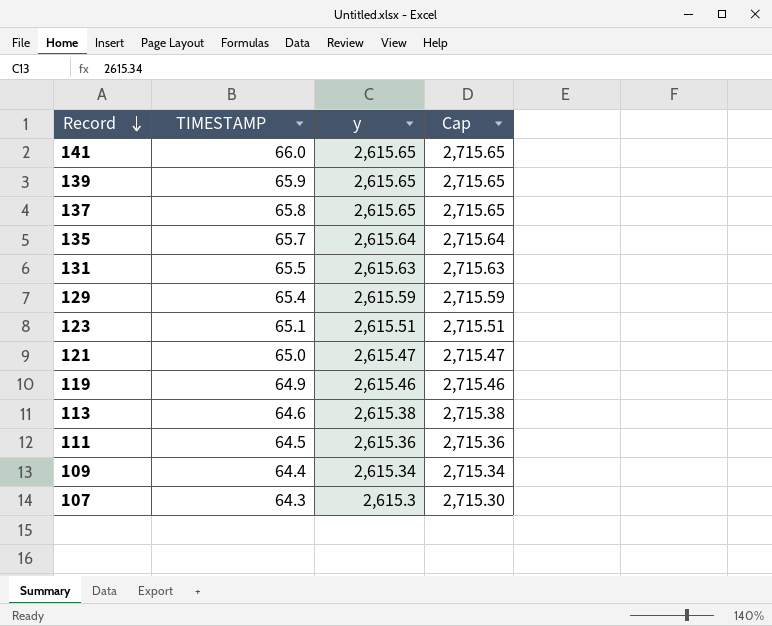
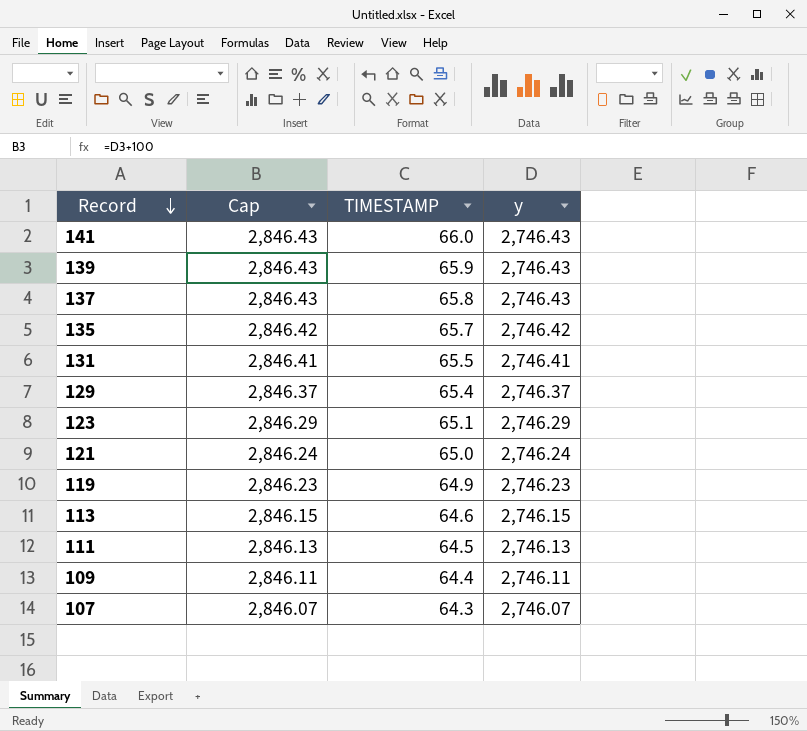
column Cap | position: 4 -> 2
141 | Cap: 2,715.65 -> 2,846.43
141 | y: 2,615.65 -> 2,746.43
139 | Cap: 2,715.65 -> 2,846.43
139 | y: 2,615.65 -> 2,746.43
137 | Cap: 2,715.65 -> 2,846.43
137 | y: 2,615.65 -> 2,746.43
135 | Cap: 2,715.64 -> 2,846.42
135 | y: 2,615.64 -> 2,746.42
131 | Cap: 2,715.63 -> 2,846.41
131 | y: 2,615.63 -> 2,746.41
129 | Cap: 2,715.59 -> 2,846.37
129 | y: 2,615.59 -> 2,746.37
123 | Cap: 2,715.51 -> 2,846.29
123 | y: 2,615.51 -> 2,746.29
121 | Cap: 2,715.47 -> 2,846.24
121 | y: 2,615.47 -> 2,746.24
119 | Cap: 2,715.46 -> 2,846.23
119 | y: 2,615.46 -> 2,746.23
113 | Cap: 2,715.38 -> 2,846.15
113 | y: 2,615.38 -> 2,746.15
111 | Cap: 2,715.36 -> 2,846.13
111 | y: 2,615.36 -> 2,746.13
109 | Cap: 2,715.34 -> 2,846.11
109 | y: 2,615.34 -> 2,746.11
107 | Cap: 2,715.30 -> 2,846.07
107 | y: 2,615.3 -> 2,746.07

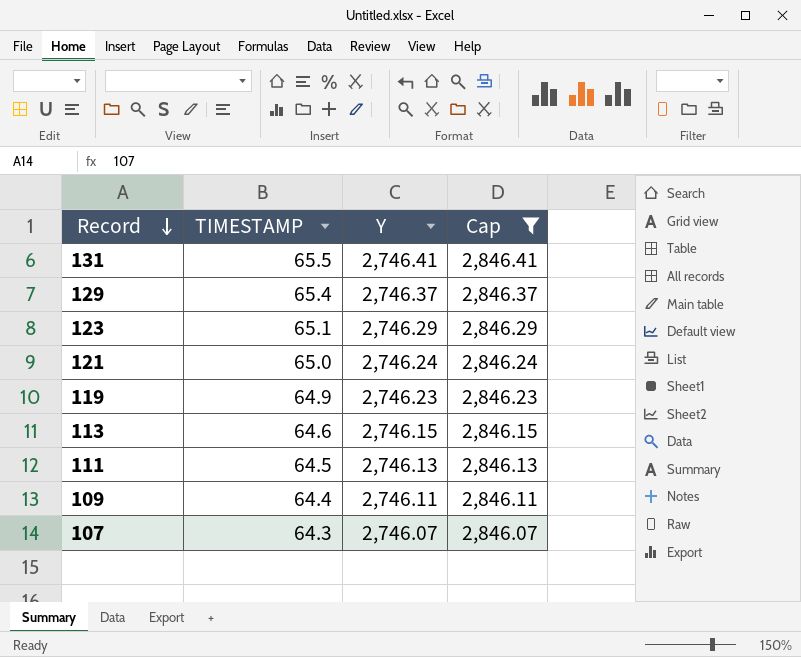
filter: none -> Cap <= 2,846.41
column name: y -> Y
column Cap | position: 2 -> 4

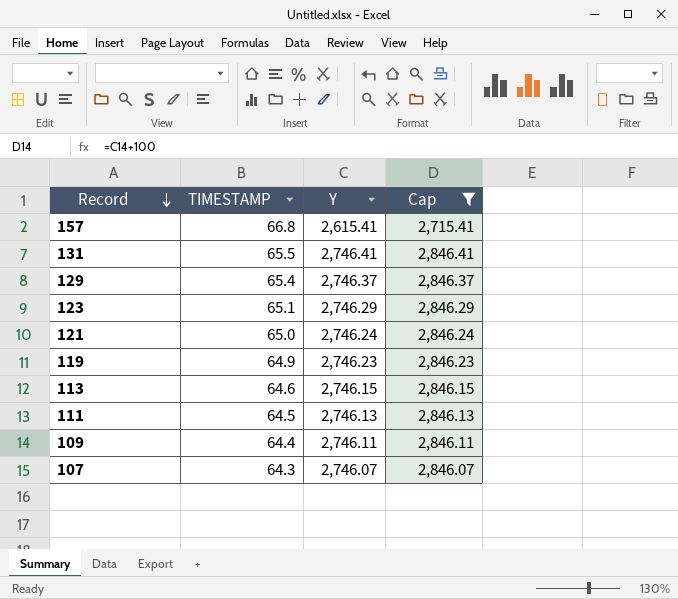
row 157: none -> 66.8 | 2,615.41 | 2,715.41

